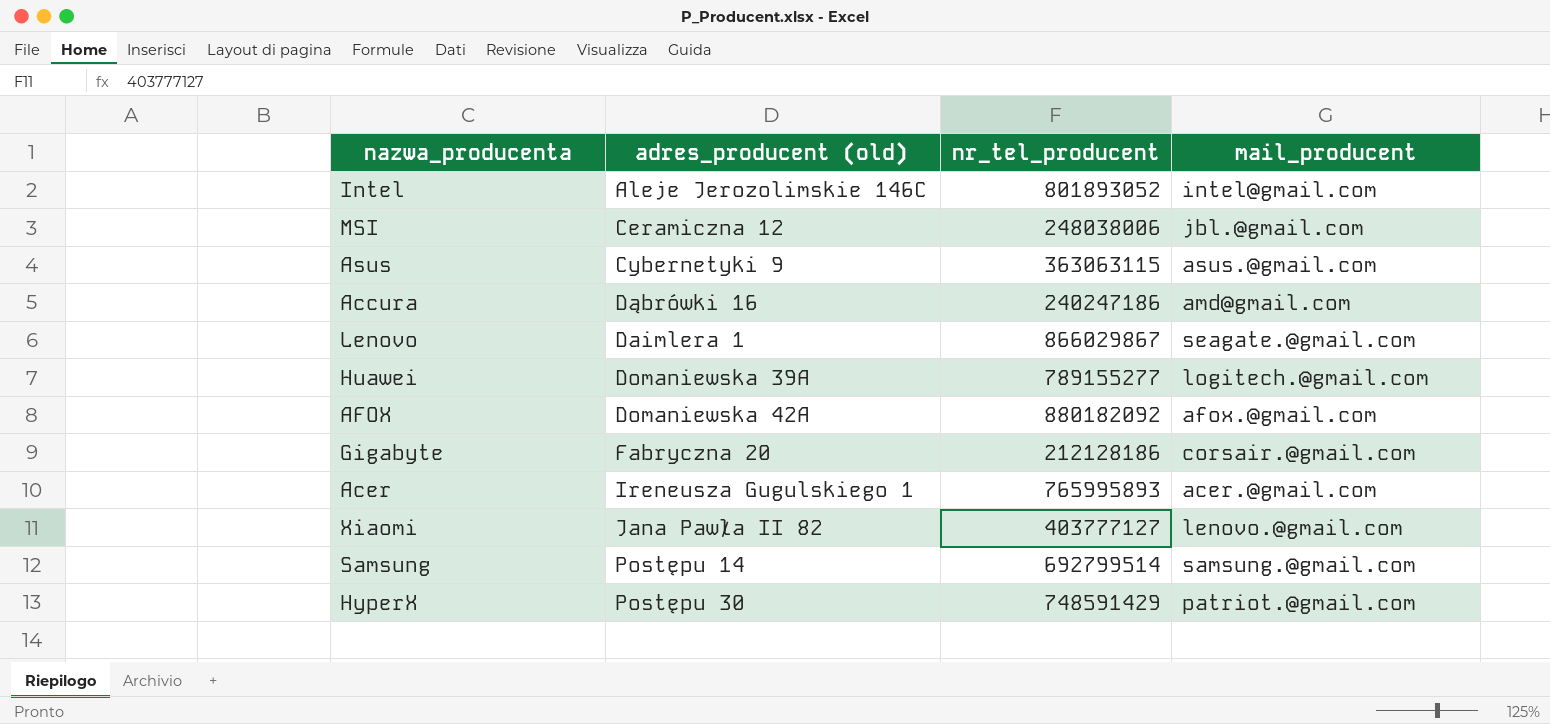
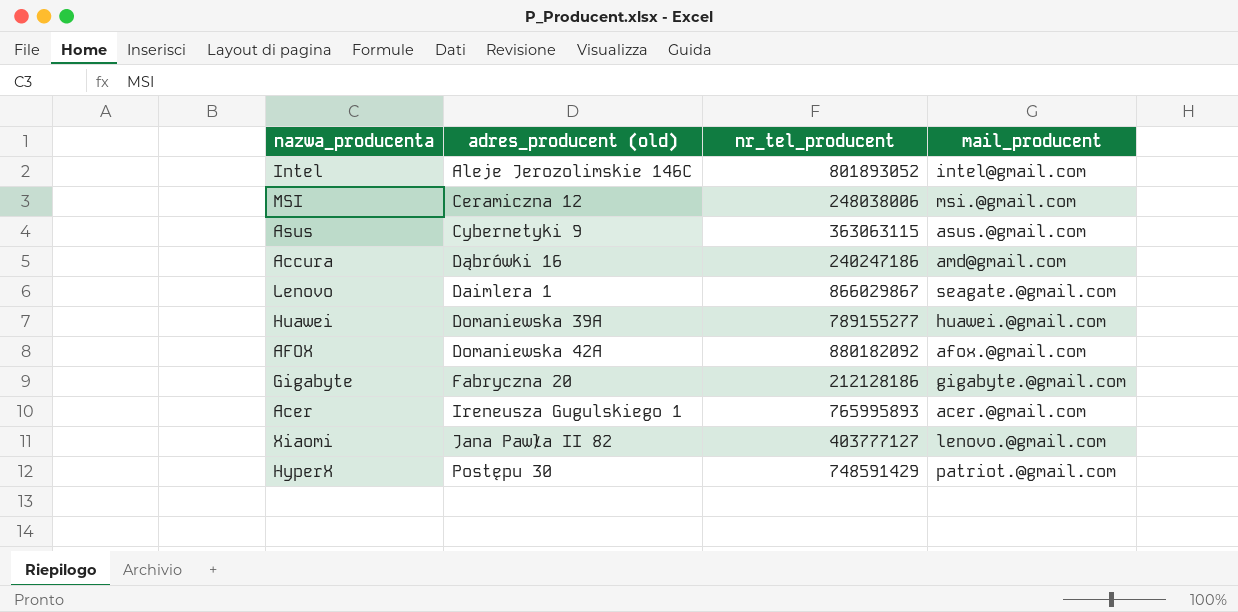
row Samsung: Postępu 14 | 692799514 | samsung.@gmail.com -> none
MSI | mail_producent: jbl.@gmail.com -> msi.@gmail.com
Huawei | mail_producent: logitech.@gmail.com -> huawei.@gmail.com
Gigabyte | mail_producent: corsair.@gmail.com -> gigabyte.@gmail.com

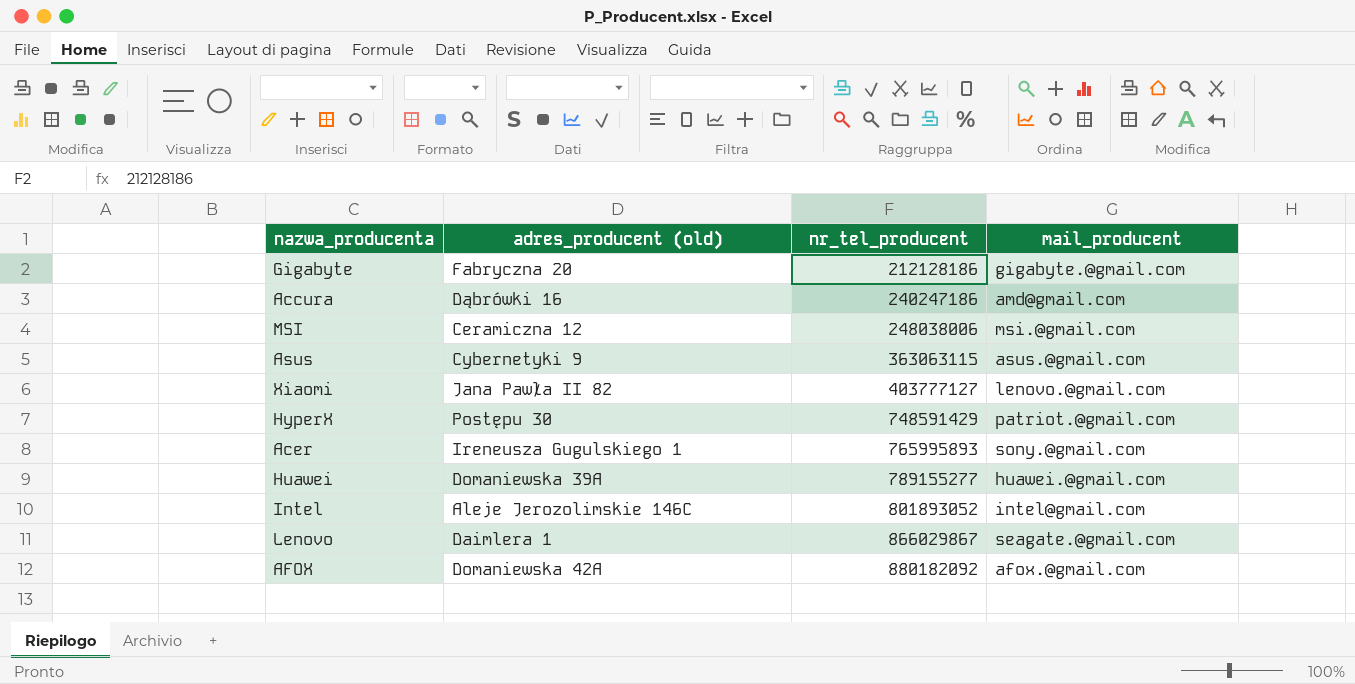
row order: adres_producent (old) ascending -> nr_tel_producent ascending
Acer | mail_producent: acer.@gmail.com -> sony.@gmail.com

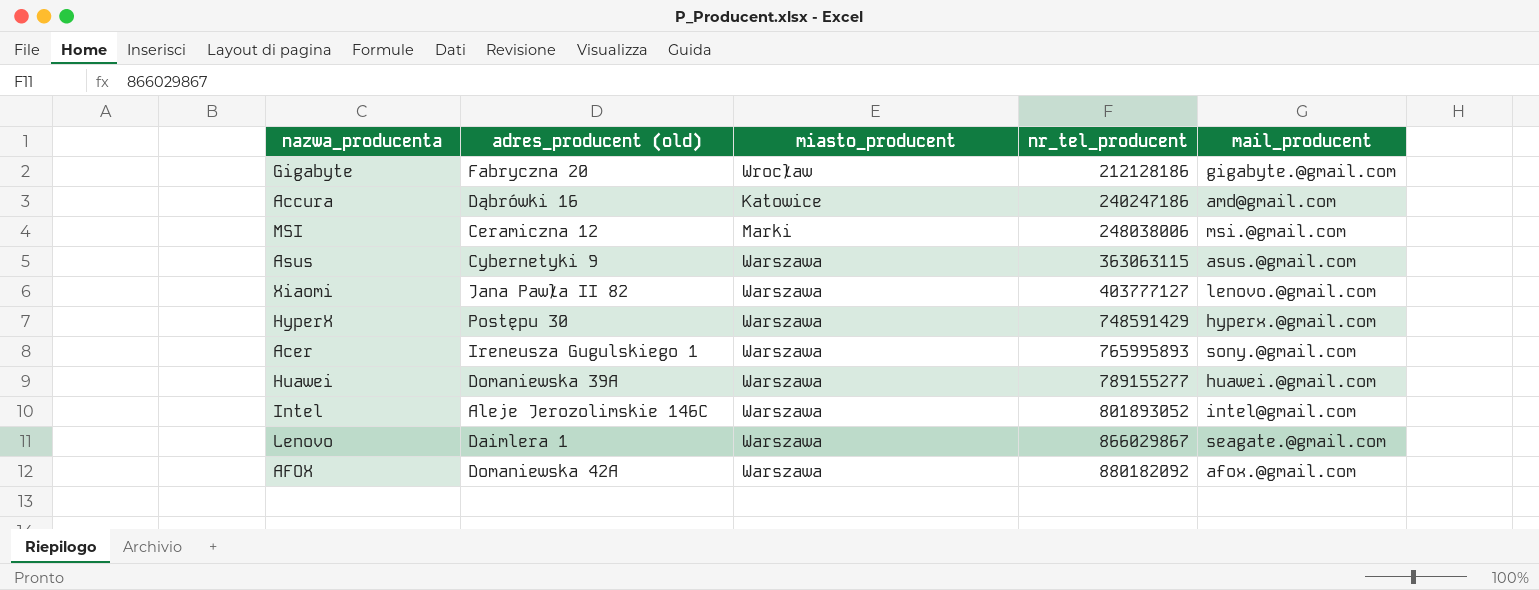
column miasto_producent | position: none -> 3
HyperX | mail_producent: patriot.@gmail.com -> hyperx.@gmail.com

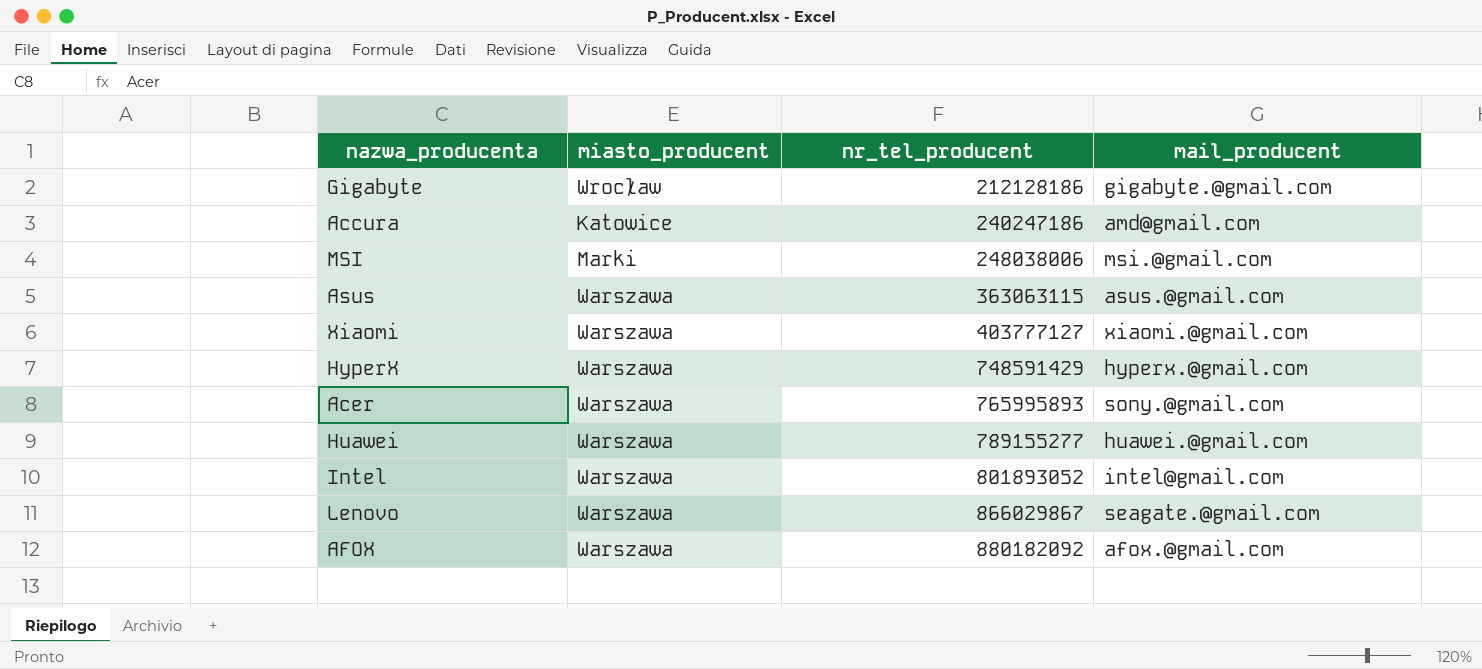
column adres_producent (old) | position: 2 -> none
Xiaomi | mail_producent: lenovo.@gmail.com -> xiaomi.@gmail.com

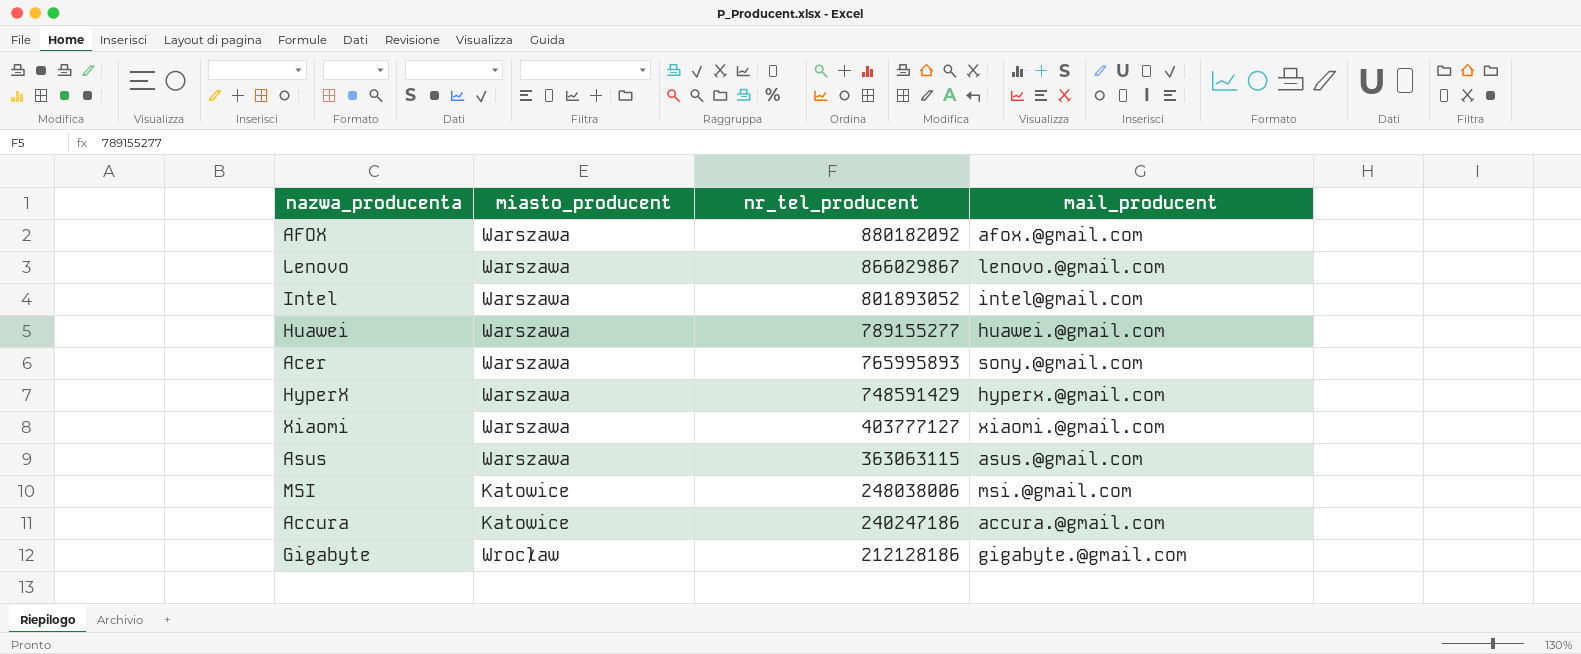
row order: nr_tel_producent ascending -> nr_tel_producent descending
Lenovo | mail_producent: seagate.@gmail.com -> lenovo.@gmail.com
MSI | miasto_producent: Marki -> Katowice
Accura | mail_producent: amd@gmail.com -> accura.@gmail.com

